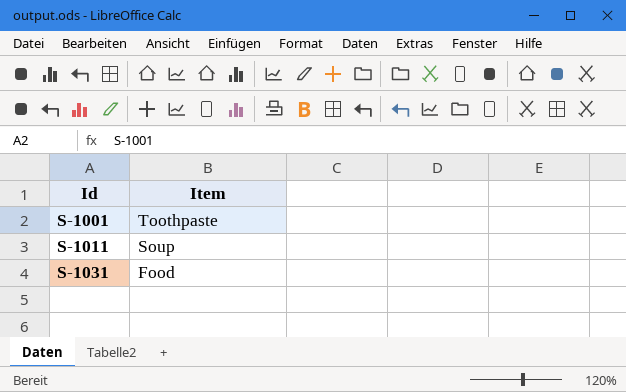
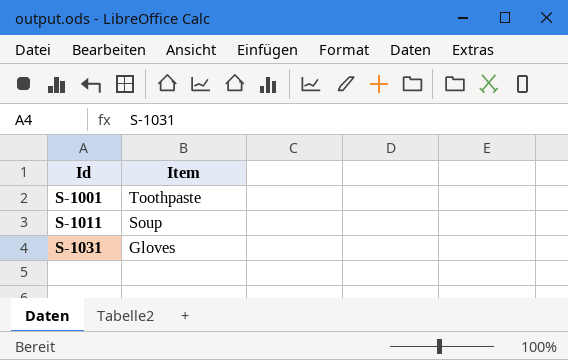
S-1031 | Item: Food -> Gloves

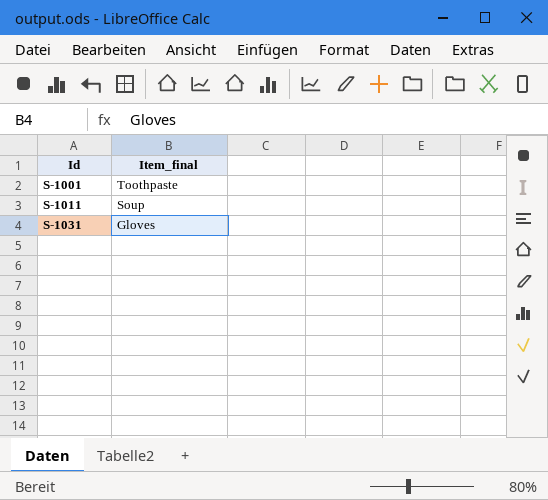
column name: Item -> Item_final

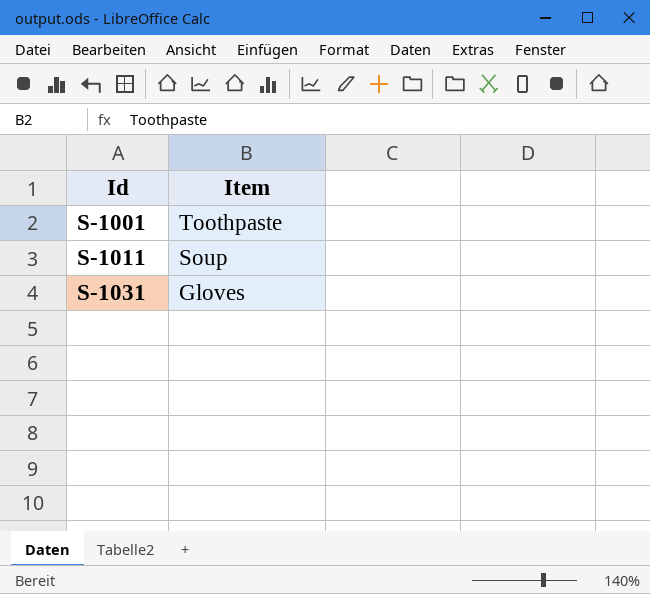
column name: Item_final -> Item

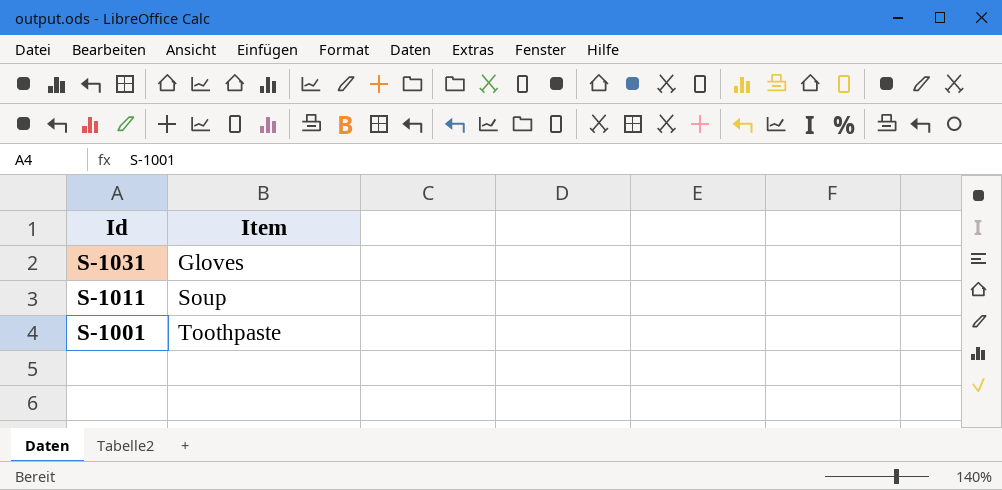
row order: Id ascending -> Id descending

